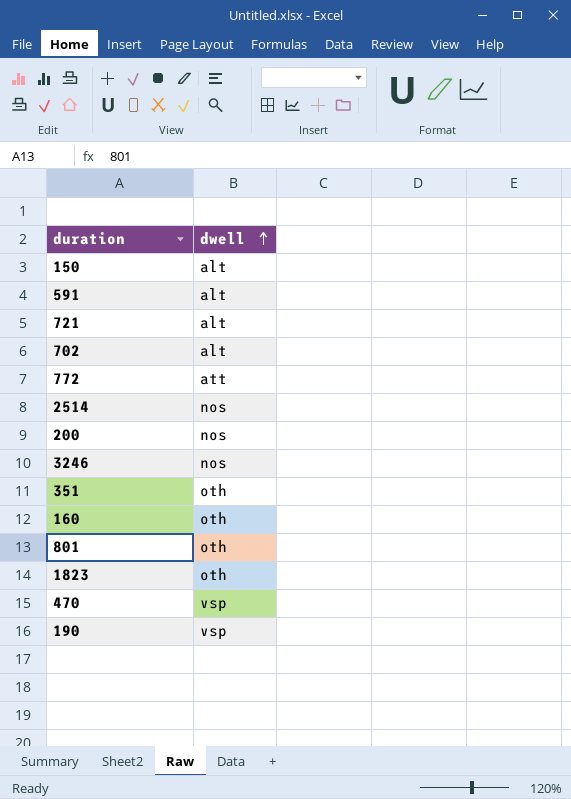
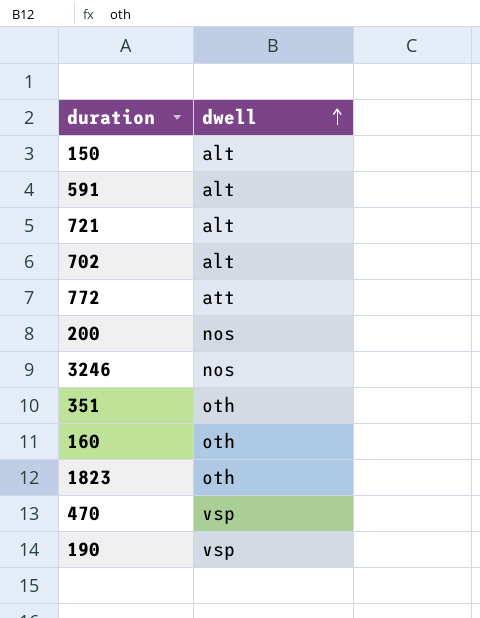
row 2514: nos -> none
row 801: oth -> none

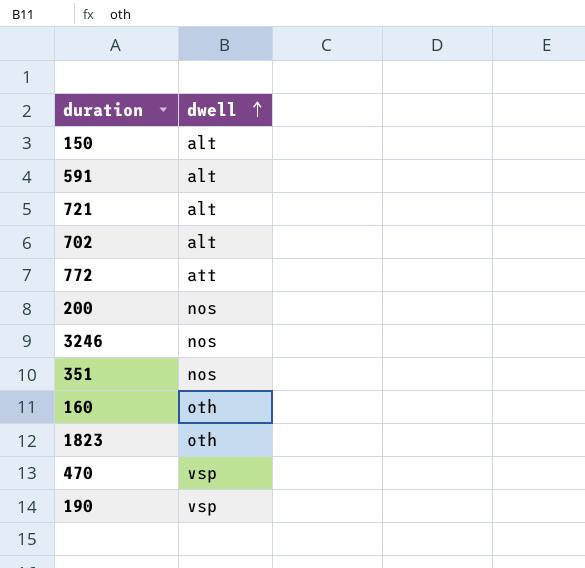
351 | dwell: oth -> nos

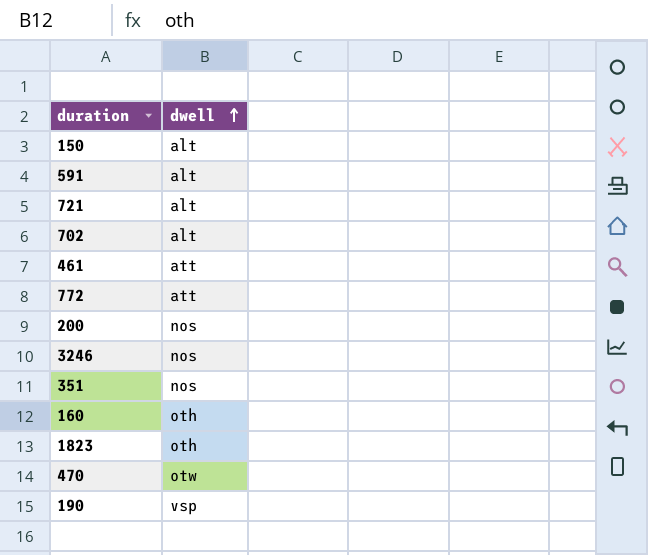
row 461: none -> att
470 | dwell: vsp -> otw

